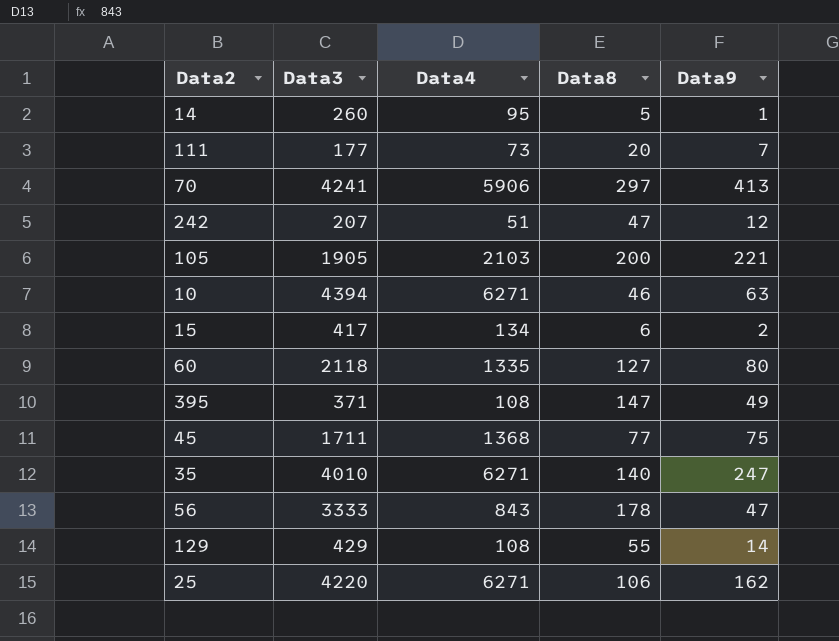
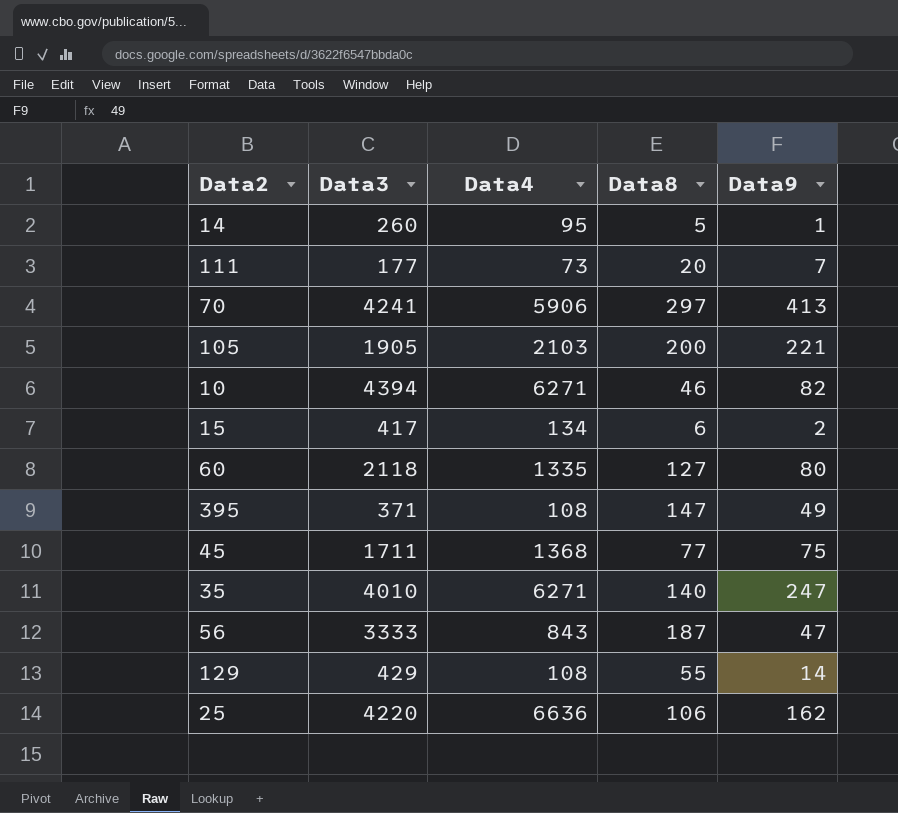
row 242: 207 | 51 | 47 | 12 -> none
10 | Data9: 63 -> 82
56 | Data8: 178 -> 187
25 | Data4: 6271 -> 6636

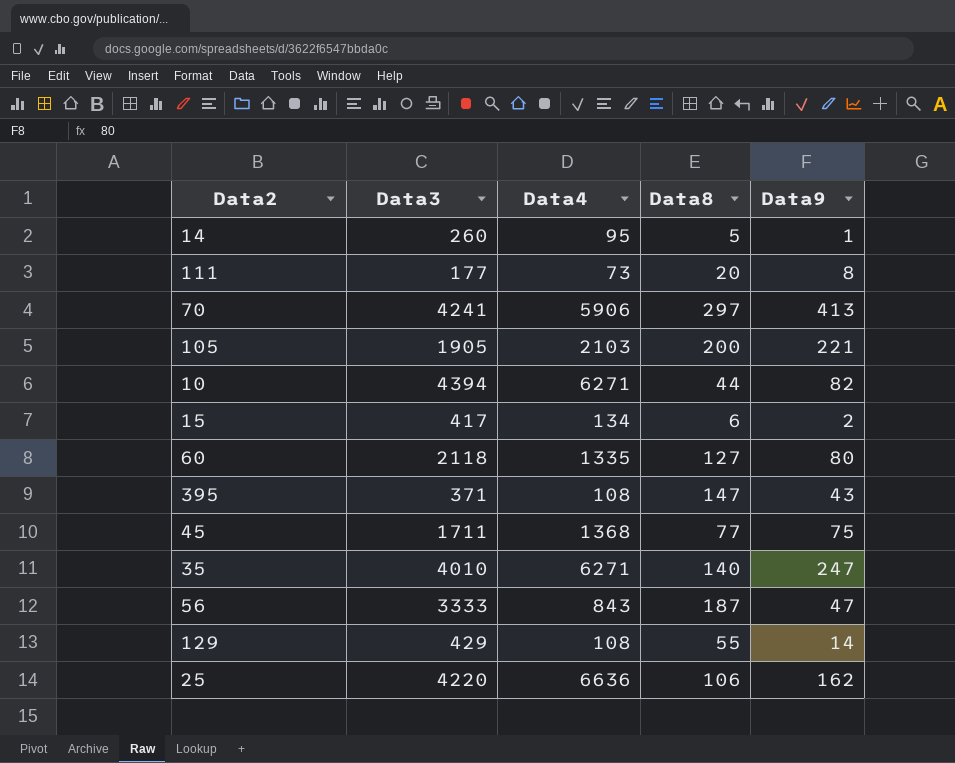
111 | Data9: 7 -> 8
10 | Data8: 46 -> 44
395 | Data9: 49 -> 43

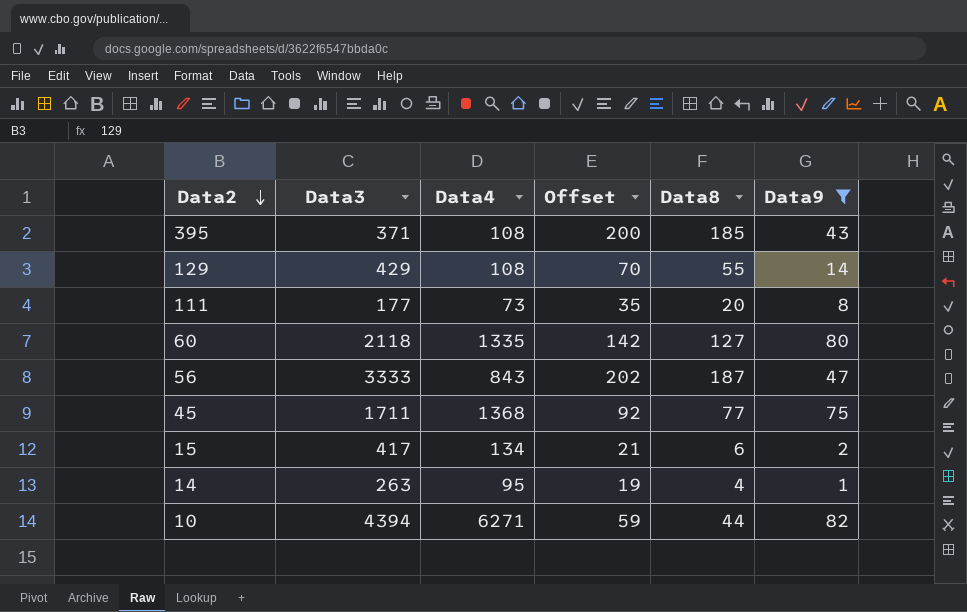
filter: none -> Data9 <= 82
row order: none -> Data2 descending
column Offset | formula: none -> [Data8] + 15
395 | Data8: 147 -> 185
14 | Data3: 260 -> 263
14 | Data8: 5 -> 4

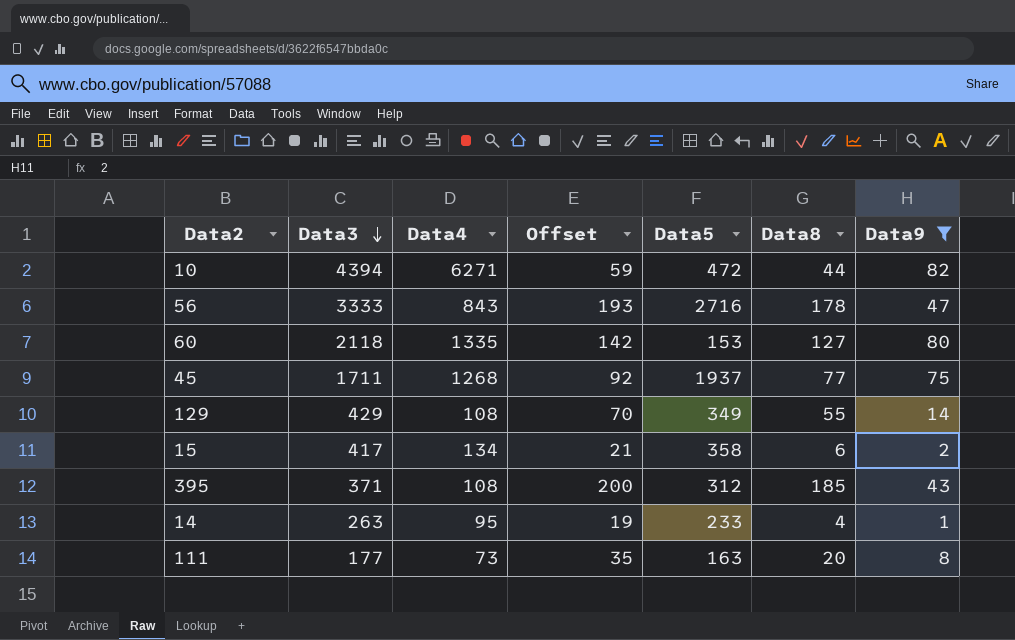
row order: Data2 descending -> Data3 descending
column Data5 | position: none -> 5
56 | Offset: 202 -> 193
56 | Data8: 187 -> 178
45 | Data4: 1368 -> 1268

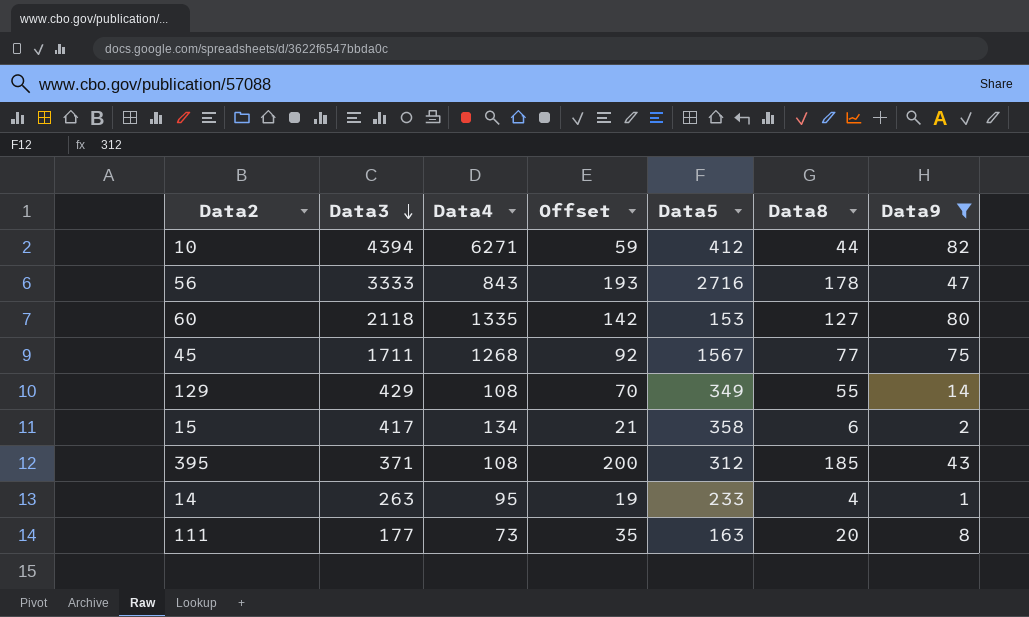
10 | Data5: 472 -> 412
45 | Data5: 1937 -> 1567

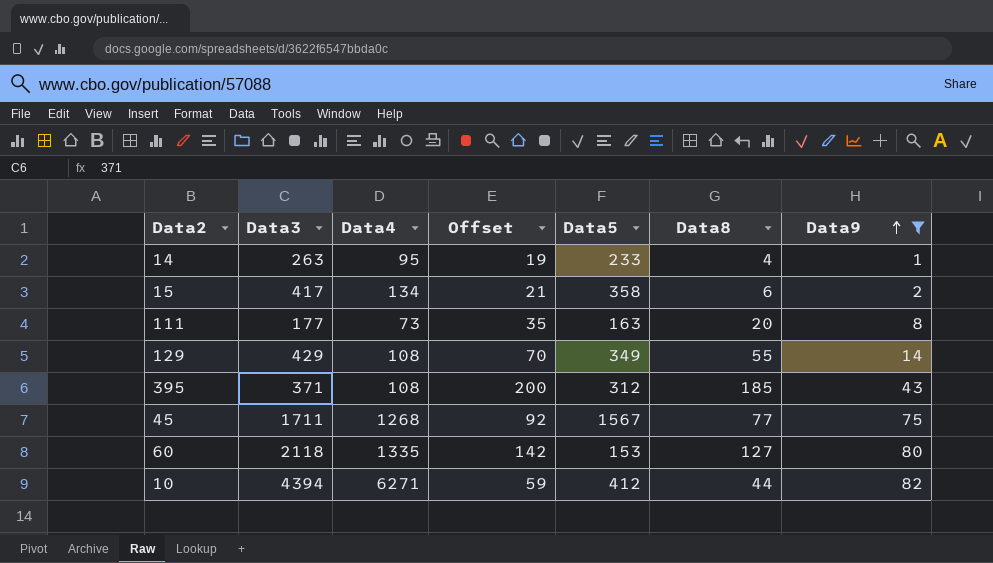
row order: Data3 descending -> Data9 ascending
row 56: 3333 | 843 | 193 | 2716 | 178 | 47 -> none

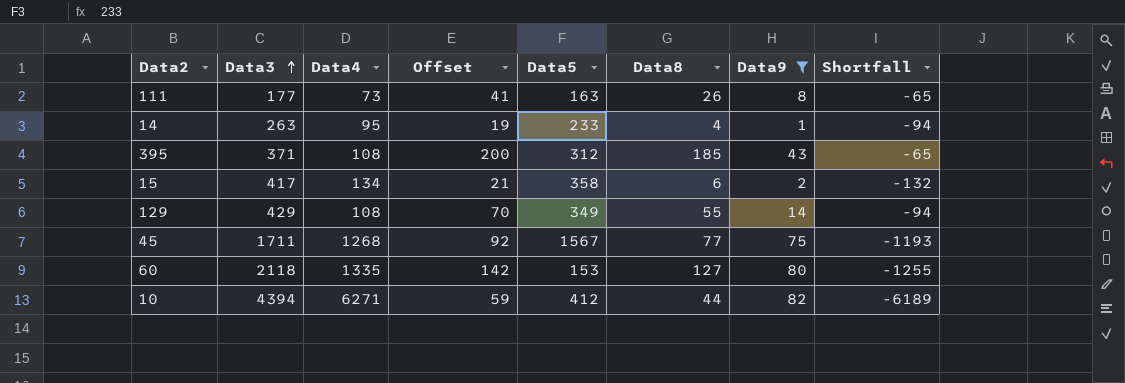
row order: Data9 ascending -> Data3 ascending
column Shortfall | formula: none -> [Data9] - [Data4]
111 | Offset: 35 -> 41
111 | Data8: 20 -> 26

